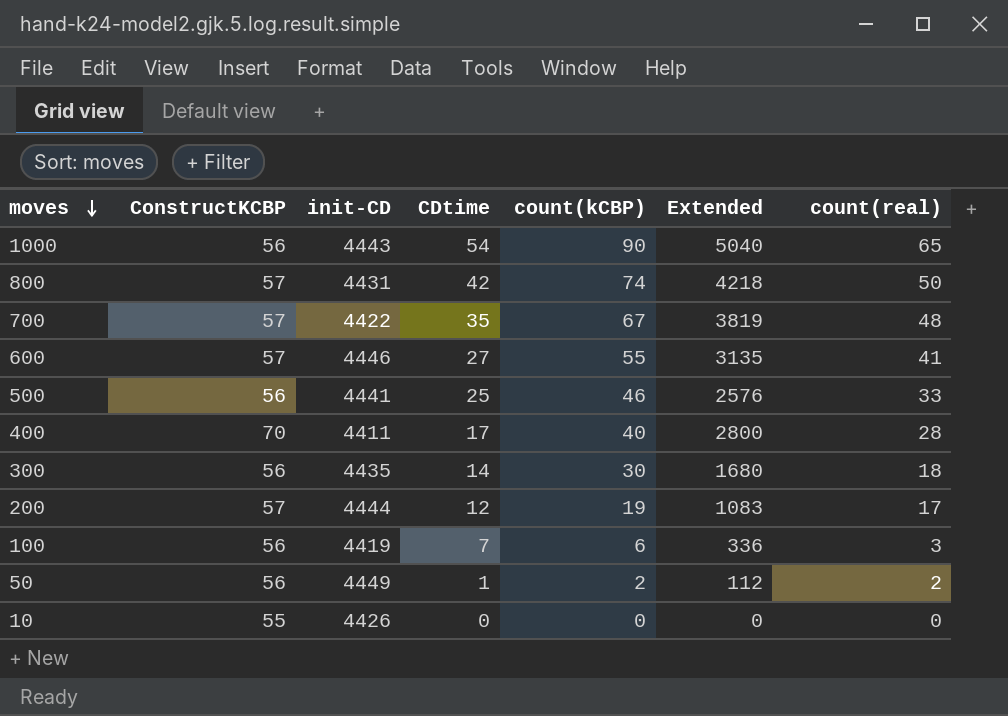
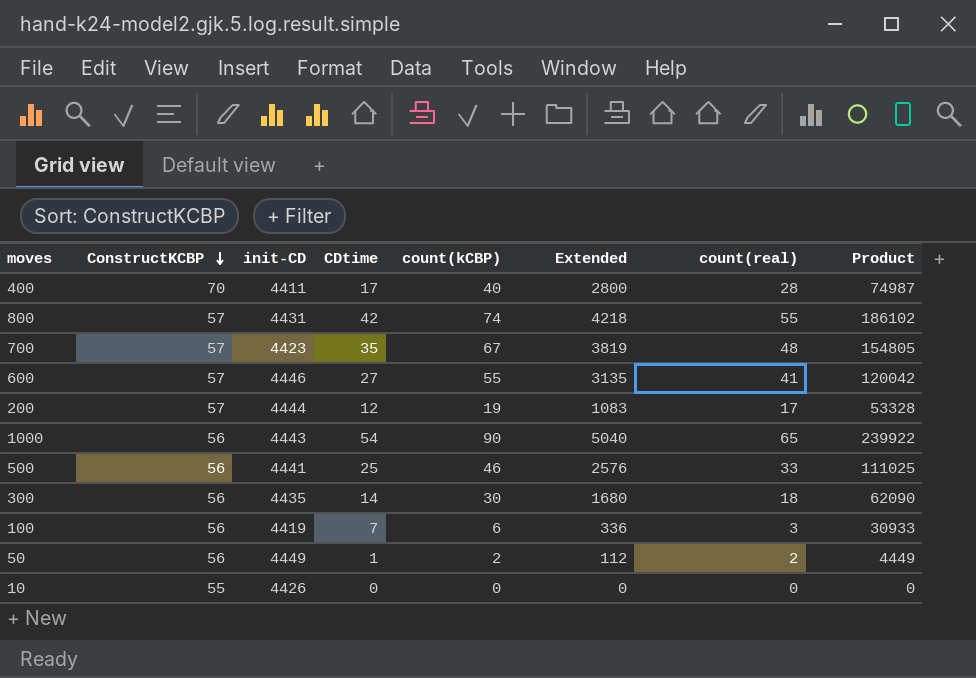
row order: moves descending -> ConstructKCBP descending
column Product | formula: none -> [init-CD] * [CDtime]
800 | count(real): 50 -> 55
700 | init-CD: 4422 -> 4423

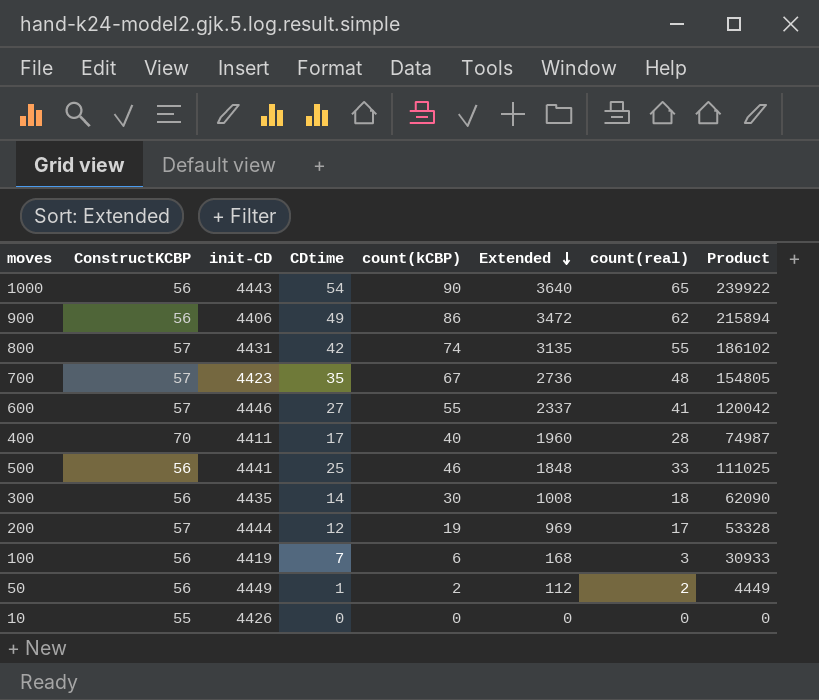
row order: ConstructKCBP descending -> Extended descending
column Extended | formula: [ConstructKCBP] * [count(kCBP)] -> [ConstructKCBP] * [count(real)]
row 900: none -> 56 | 4406 | 49 | 86 | 3472 | 62 | 215894

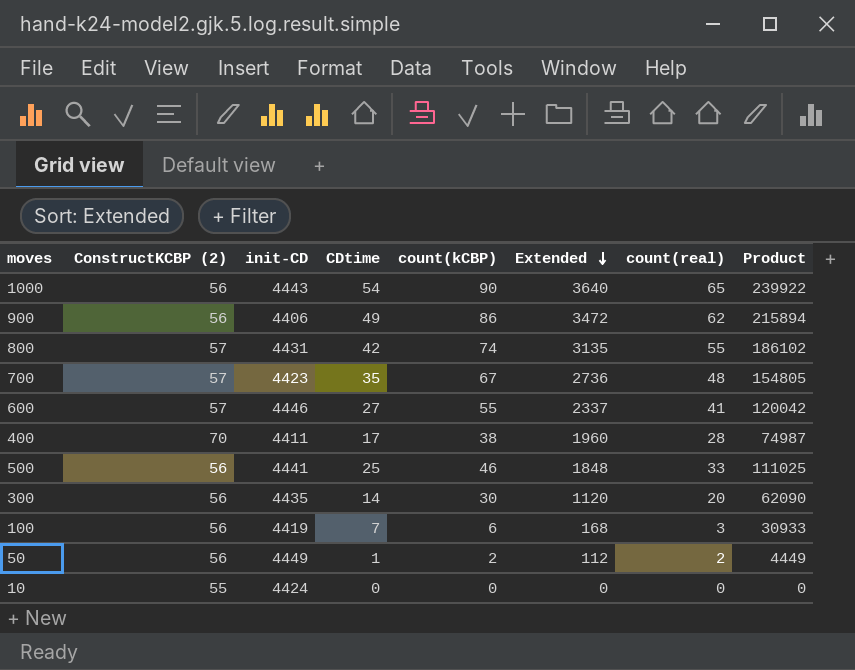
column name: ConstructKCBP -> ConstructKCBP (2)
row 200: 57 | 4444 | 12 | 19 | 969 | 17 | 53328 -> none
400 | count(kCBP): 40 -> 38
300 | Extended: 1008 -> 1120
300 | count(real): 18 -> 20
10 | init-CD: 4426 -> 4424

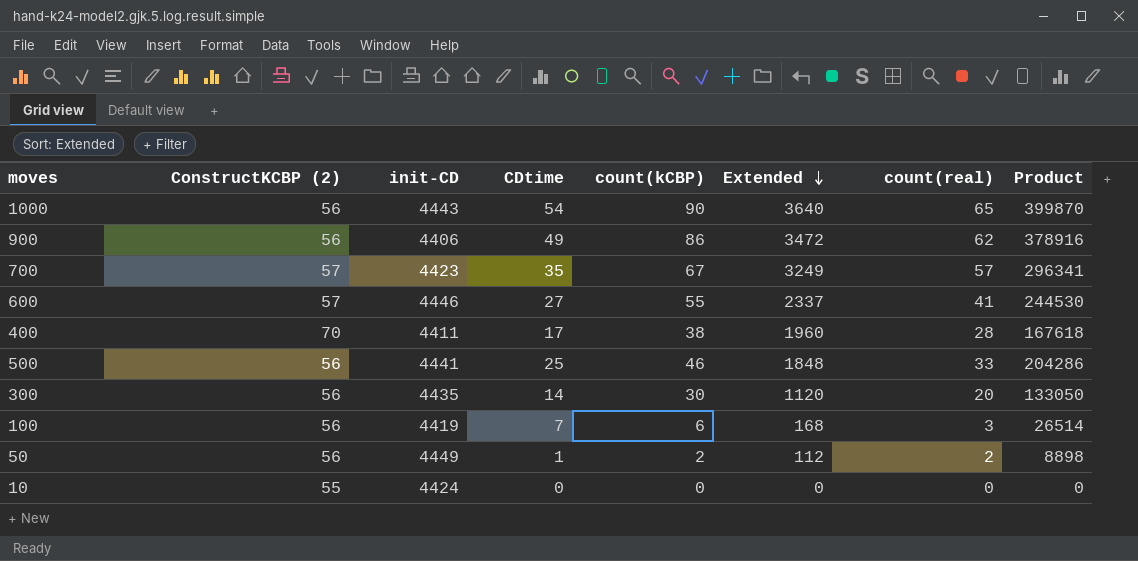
column Product | formula: [init-CD] * [CDtime] -> [init-CD] * [count(kCBP)]
row 800: 57 | 4431 | 42 | 74 | 3135 | 55 | 186102 -> none
700 | Extended: 2736 -> 3249
700 | count(real): 48 -> 57

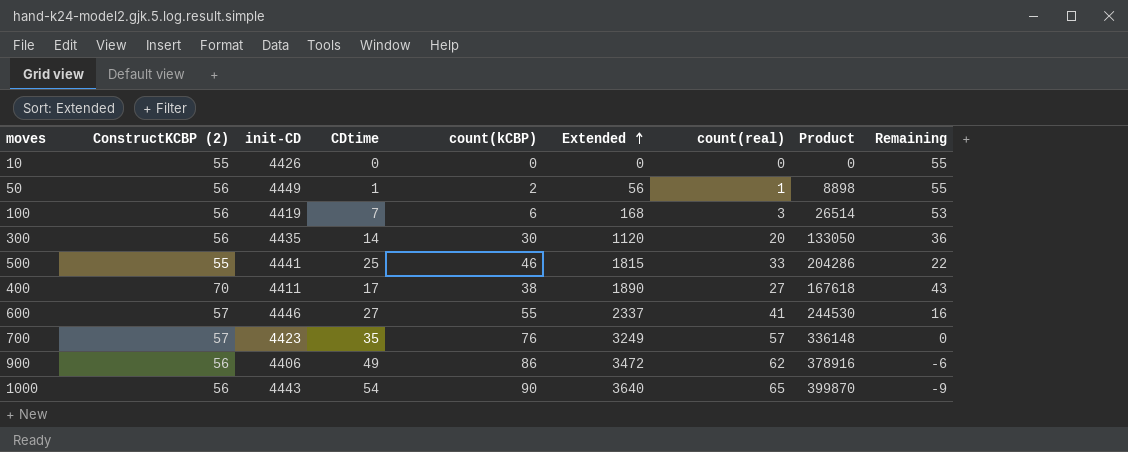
row order: Extended descending -> Extended ascending
column Remaining | formula: none -> [ConstructKCBP (2)] - [count(real)]
10 | init-CD: 4424 -> 4426
50 | Extended: 112 -> 56
50 | count(real): 2 -> 1
500 | ConstructKCBP (2): 56 -> 55
500 | Extended: 1848 -> 1815
400 | Extended: 1960 -> 1890
400 | count(real): 28 -> 27
700 | count(kCBP): 67 -> 76
700 | Product: 296341 -> 336148

